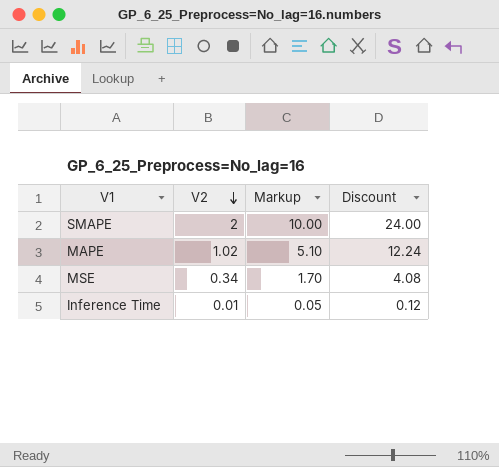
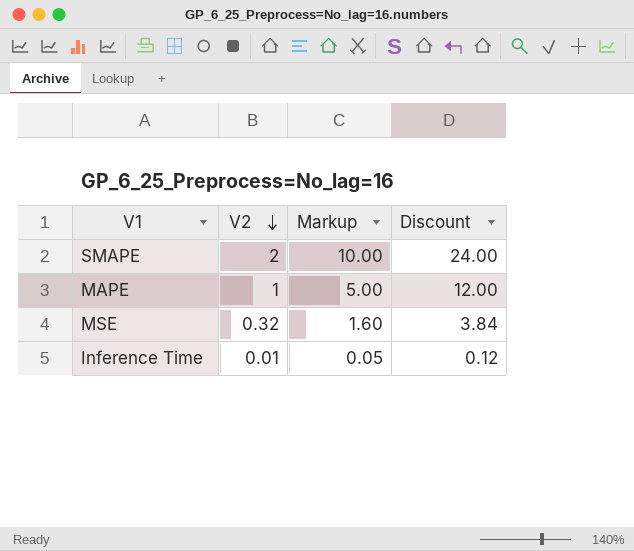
MAPE | V2: 1.02 -> 1
MAPE | Markup: 5.10 -> 5.00
MAPE | Discount: 12.24 -> 12.00
MSE | V2: 0.34 -> 0.32
MSE | Markup: 1.70 -> 1.60
MSE | Discount: 4.08 -> 3.84

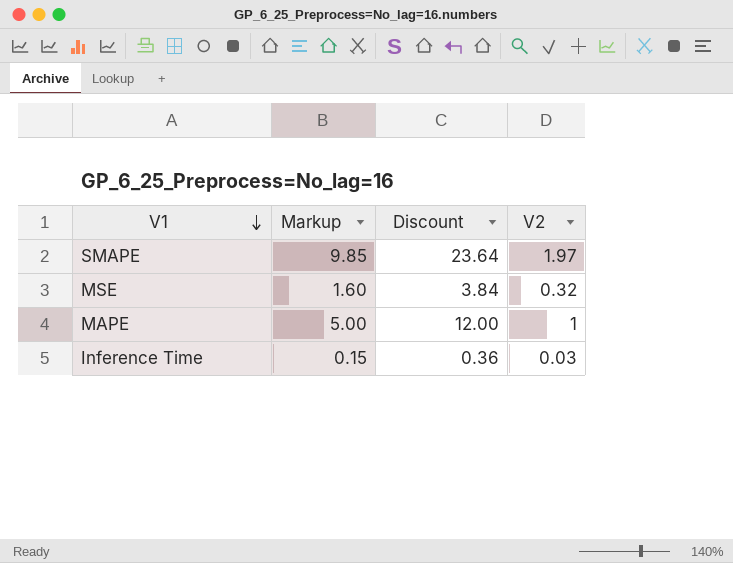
row order: V2 descending -> V1 descending
column V2 | position: 2 -> 4
SMAPE | Markup: 10.00 -> 9.85
SMAPE | Discount: 24.00 -> 23.64
SMAPE | V2: 2 -> 1.97
Inference Time | Markup: 0.05 -> 0.15
Inference Time | Discount: 0.12 -> 0.36
Inference Time | V2: 0.01 -> 0.03

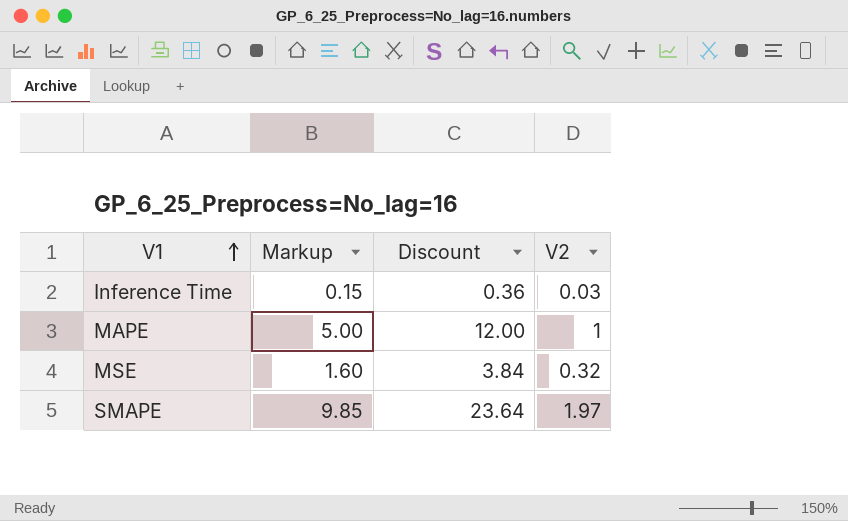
row order: V1 descending -> V1 ascending

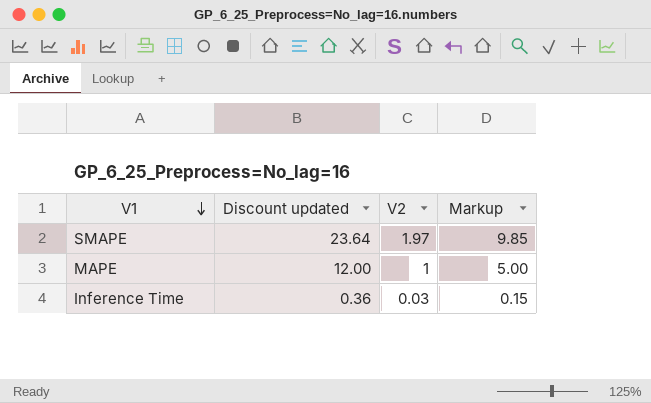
row order: V1 ascending -> V1 descending
column name: Discount -> Discount updated
column Markup | position: 2 -> 4
row MSE: 1.60 | 3.84 | 0.32 -> none

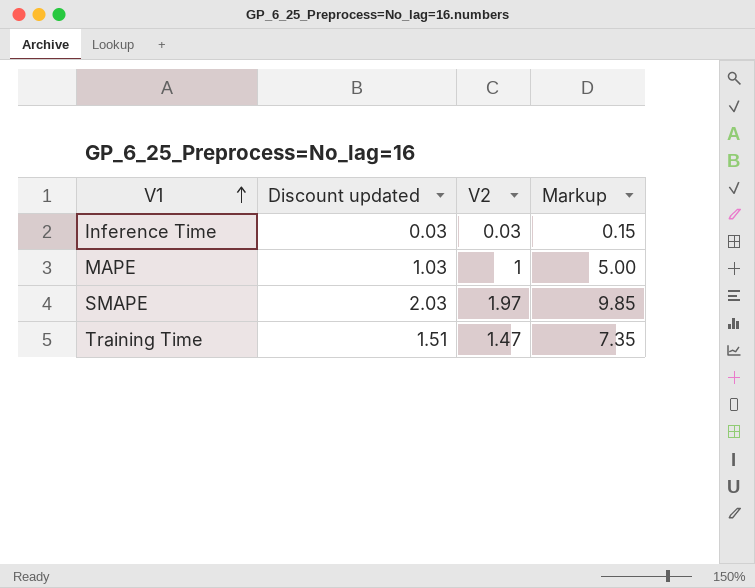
row order: V1 descending -> V1 ascending
column Discount updated | formula: [V2] * 12 -> [V2] * 1.03
row Training Time: none -> 1.51 | 1.47 | 7.35

